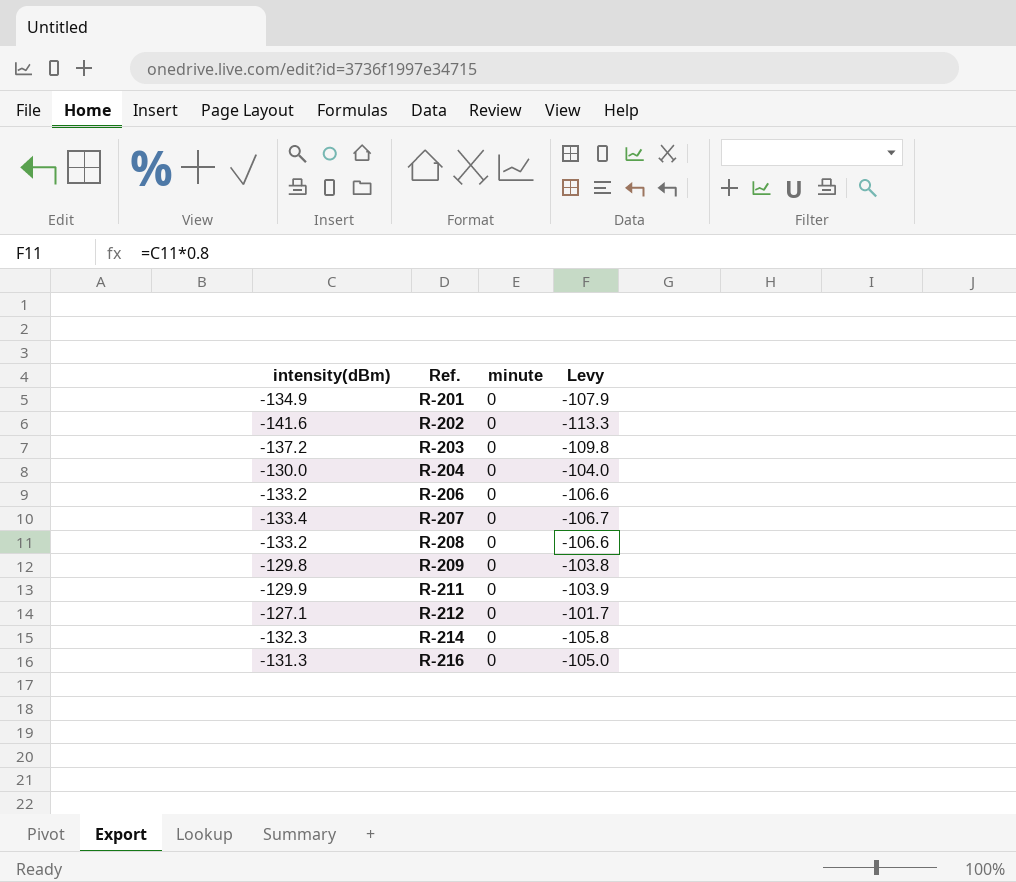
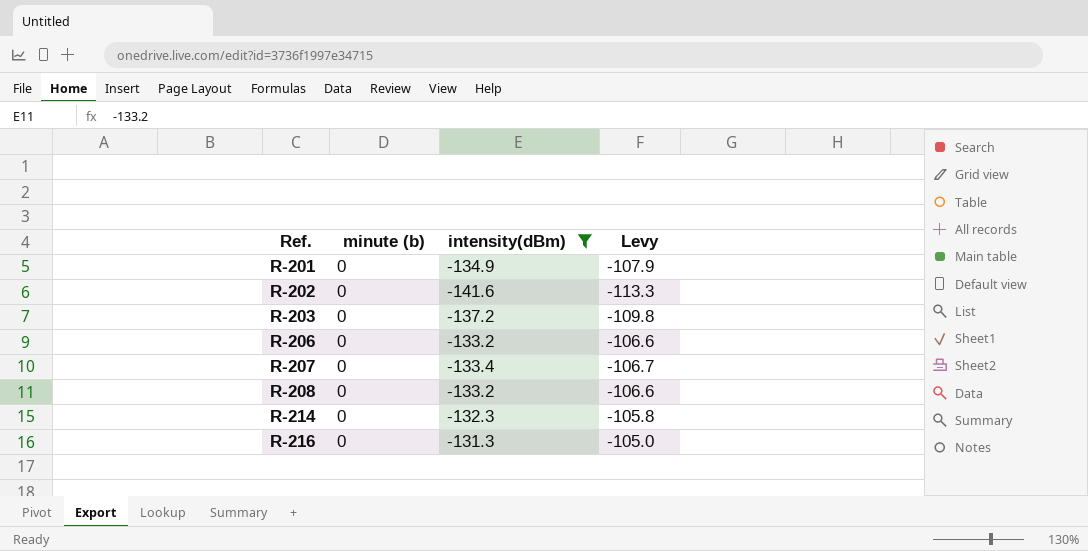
filter: none -> intensity(dBm) <= -131.3
column name: minute -> minute (b)
column intensity(dBm) | position: 1 -> 3

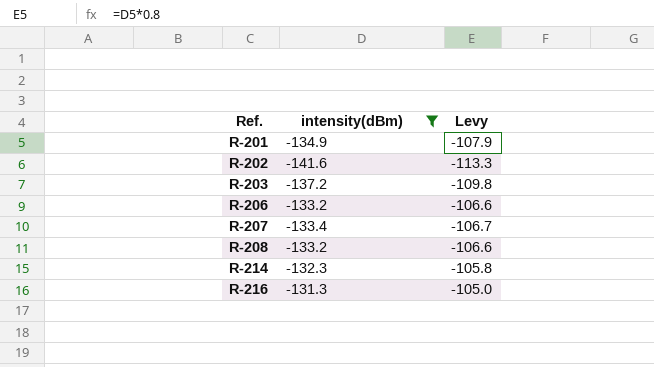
column minute (b) | position: 2 -> none

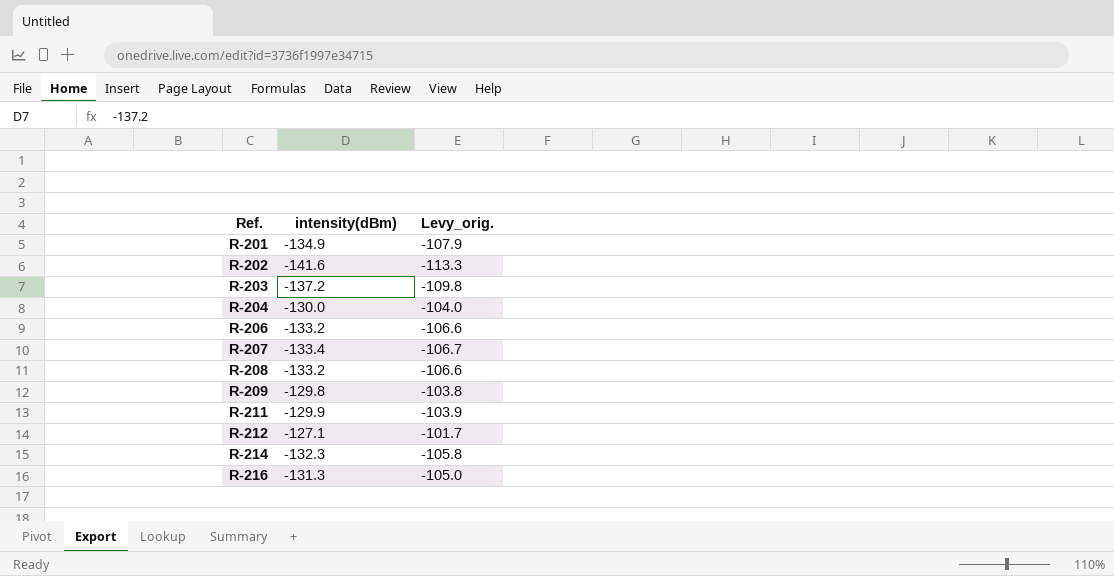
filter: intensity(dBm) <= -131.3 -> none
column name: Levy -> Levy_orig.

